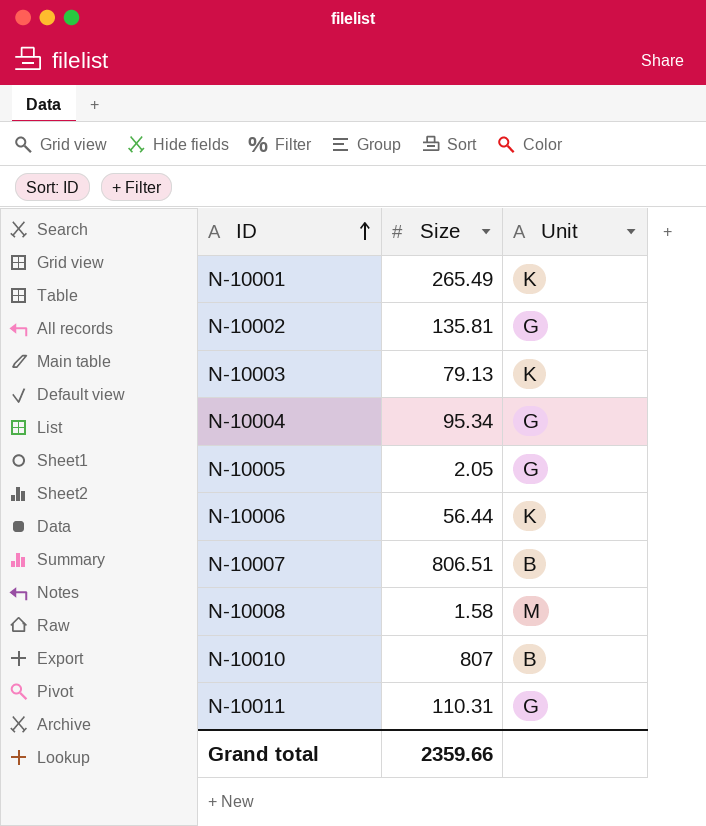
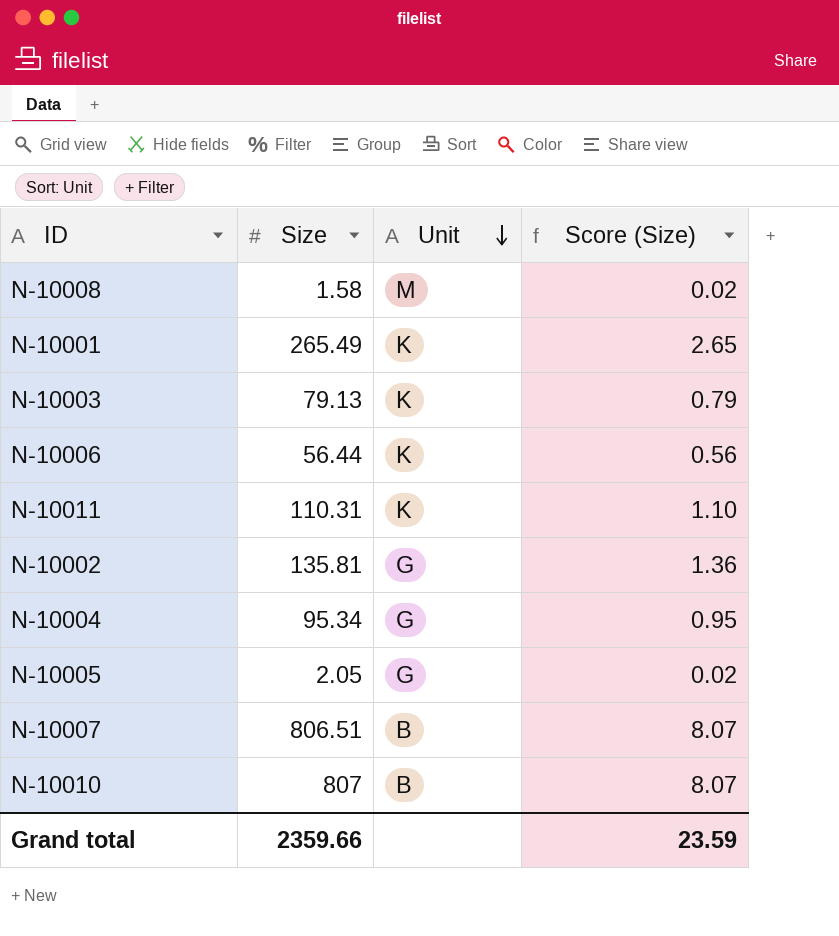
row order: ID ascending -> Unit descending
column Score (Size) | formula: none -> [Size] * 0.01
N-10011 | Unit: G -> K

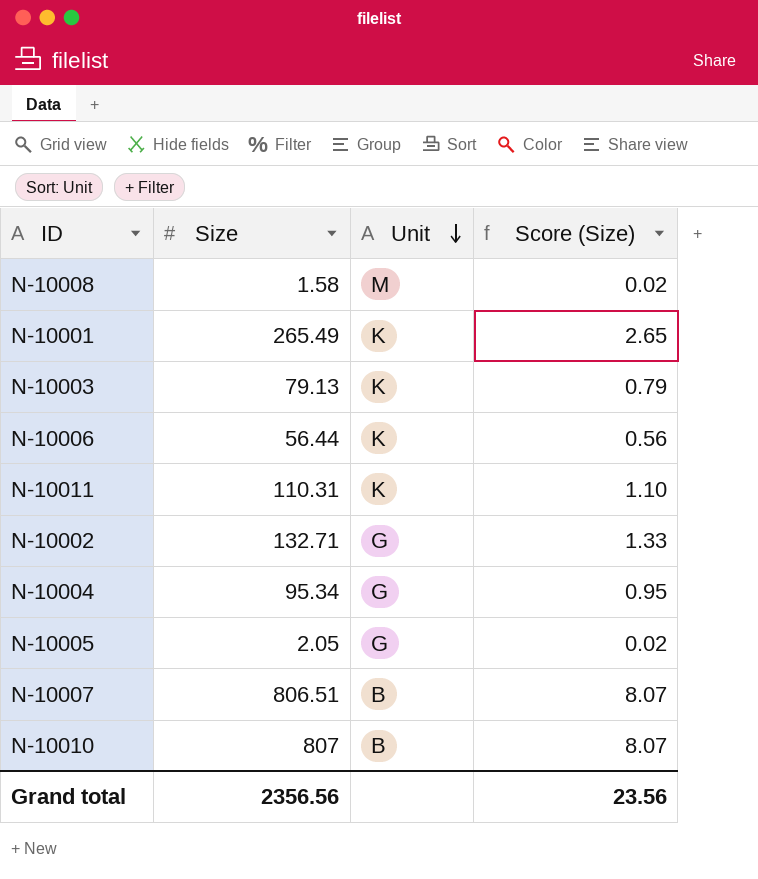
N-10002 | Size: 135.81 -> 132.71
N-10002 | Score (Size): 1.36 -> 1.33
Grand total | Size: 2359.66 -> 2356.56
Grand total | Score (Size): 23.59 -> 23.56

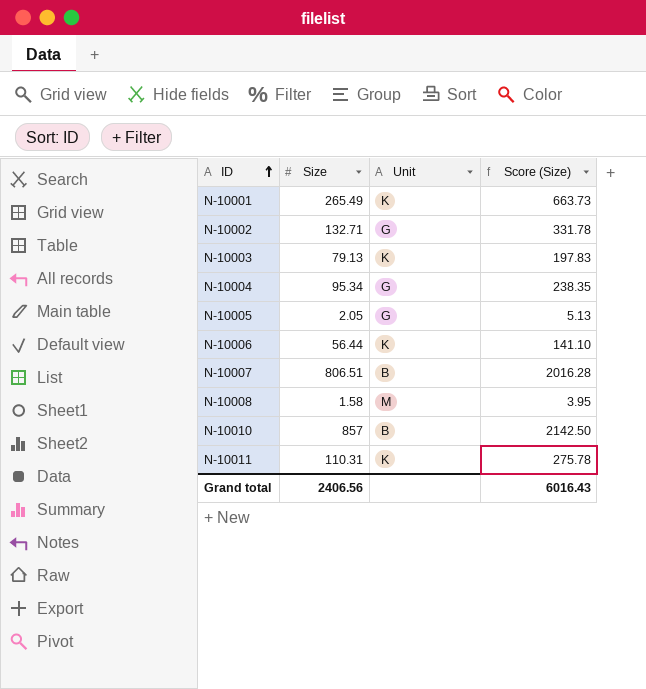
row order: Unit descending -> ID ascending
column Score (Size) | formula: [Size] * 0.01 -> [Size] * 2.5
N-10010 | Size: 807 -> 857
Grand total | Size: 2356.56 -> 2406.56
Grand total | Score (Size): 23.56 -> 6016.43

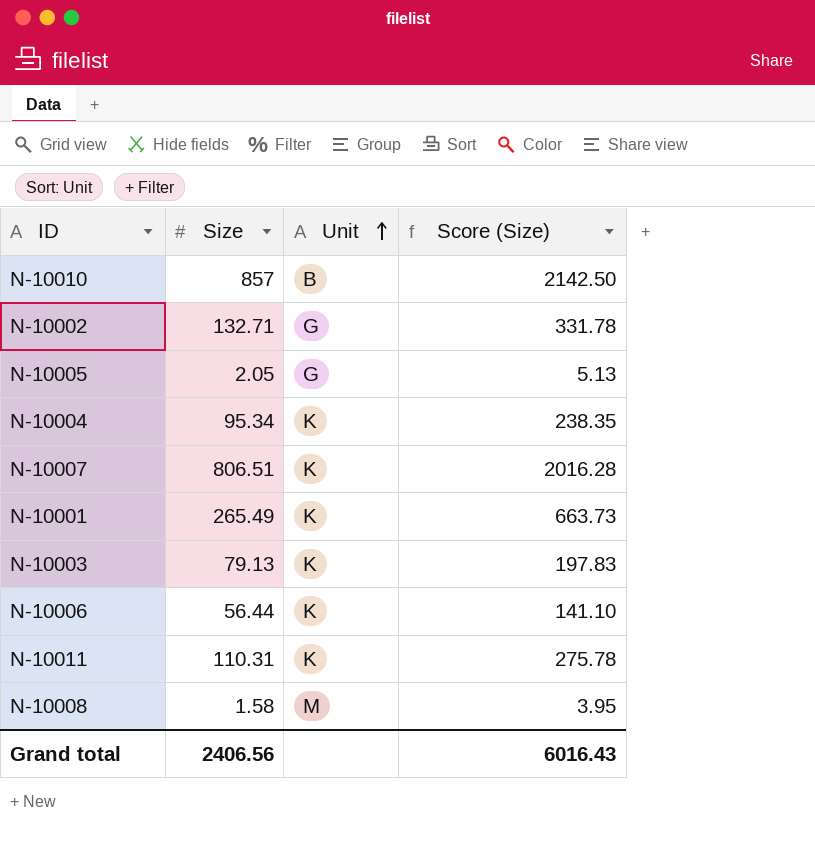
row order: ID ascending -> Unit ascending
N-10004 | Unit: G -> K
N-10007 | Unit: B -> K

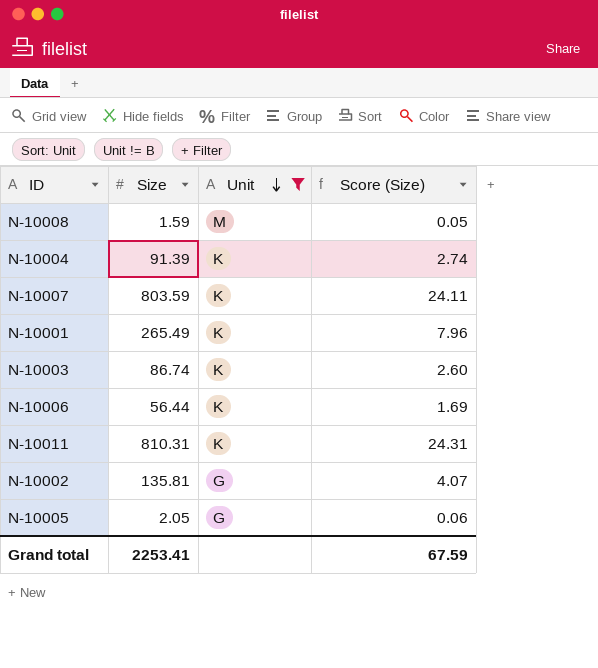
filter: none -> Unit != B
row order: Unit ascending -> Unit descending
column Score (Size) | formula: [Size] * 2.5 -> [Size] * 0.03
N-10008 | Size: 1.58 -> 1.59
N-10004 | Size: 95.34 -> 91.39
N-10007 | Size: 806.51 -> 803.59
N-10003 | Size: 79.13 -> 86.74
N-10011 | Size: 110.31 -> 810.31
N-10002 | Size: 132.71 -> 135.81
Grand total | Size: 2406.56 -> 2253.41
Grand total | Score (Size): 6016.43 -> 67.59

